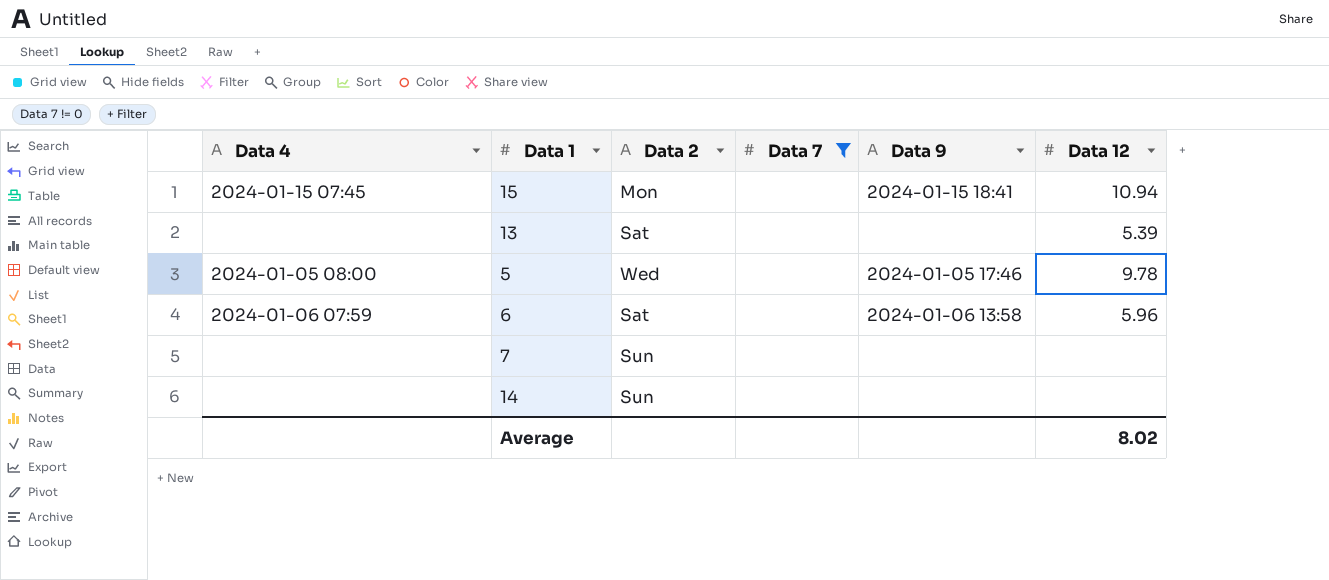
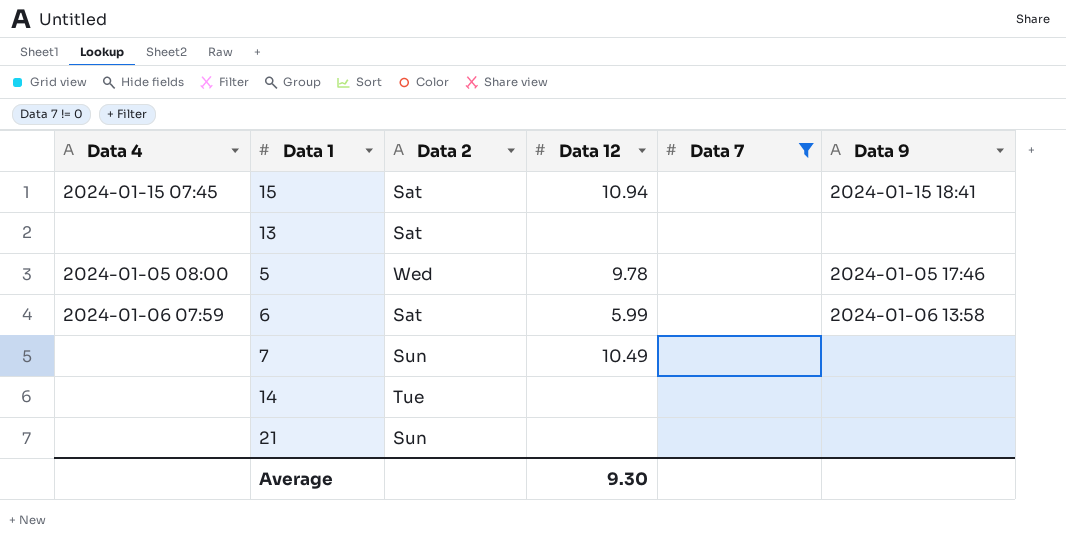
column Data 12 | position: 6 -> 4
15 | Data 2: Mon -> Sat
13 | Data 12: 5.39 -> none
6 | Data 12: 5.96 -> 5.99
7 | Data 12: none -> 10.49
14 | Data 2: Sun -> Tue
row 21: none -> none | Sun | none | none | none
Average | Data 12: 8.02 -> 9.30

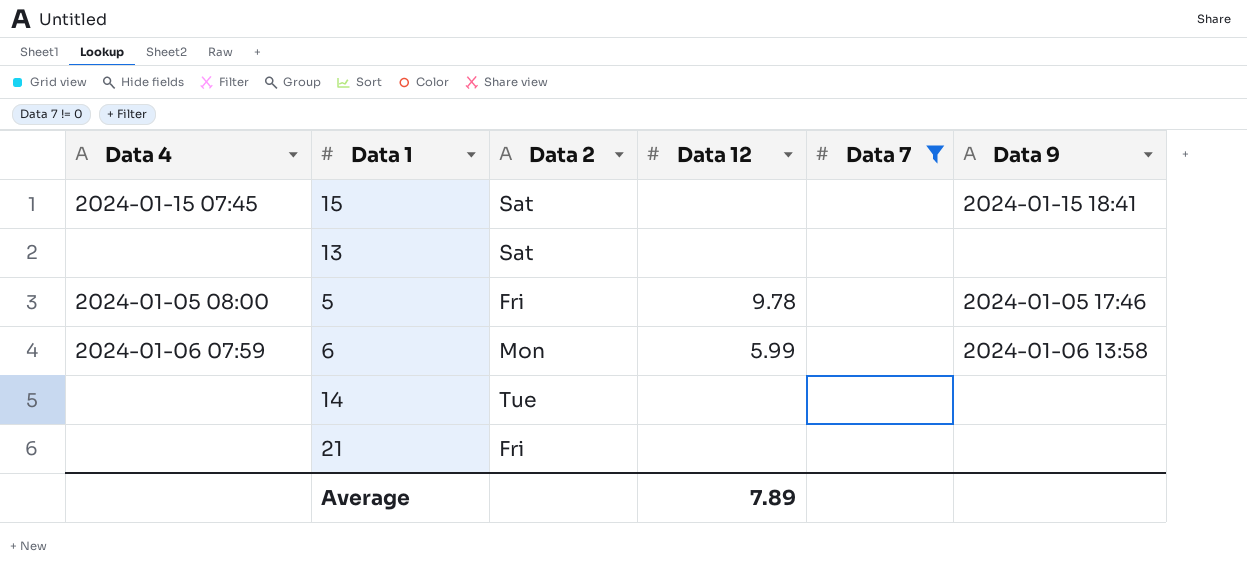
row 7: none | Sun | 10.49 | none | none -> none
15 | Data 12: 10.94 -> none
5 | Data 2: Wed -> Fri
6 | Data 2: Sat -> Mon
21 | Data 2: Sun -> Fri
Average | Data 12: 9.30 -> 7.89

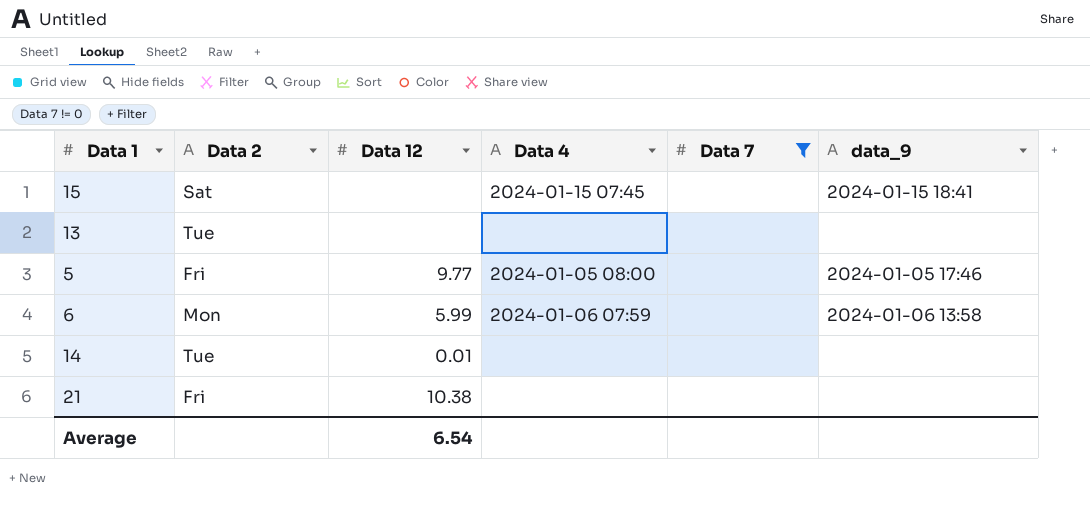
column Data 4 | position: 1 -> 4
column name: Data 9 -> data_9
13 | Data 2: Sat -> Tue
5 | Data 12: 9.78 -> 9.77
14 | Data 12: none -> 0.01
21 | Data 12: none -> 10.38
Average | Data 12: 7.89 -> 6.54

